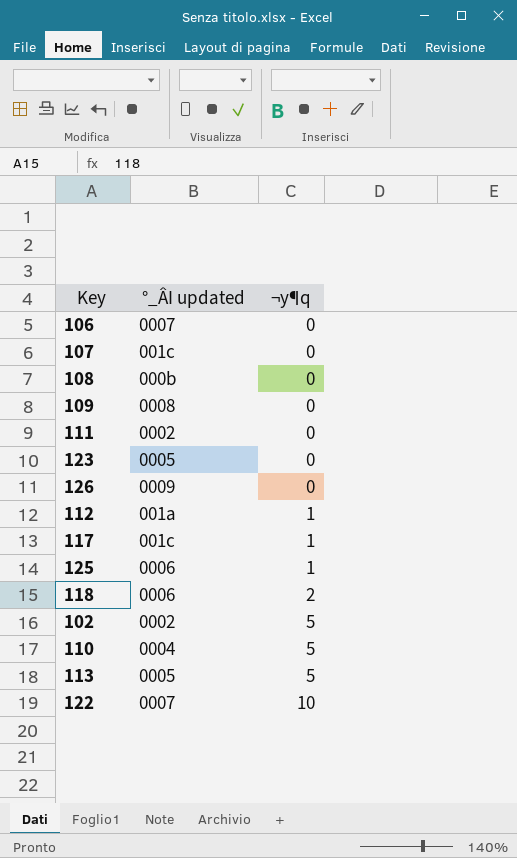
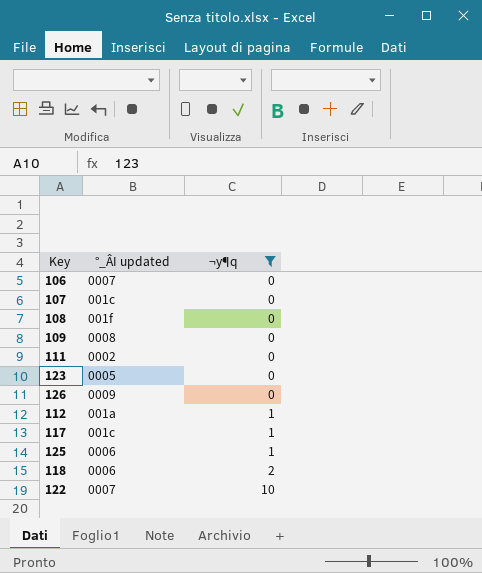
filter: none -> ¬y¶q != 5
108 | °_ÂI updated: 000b -> 001f

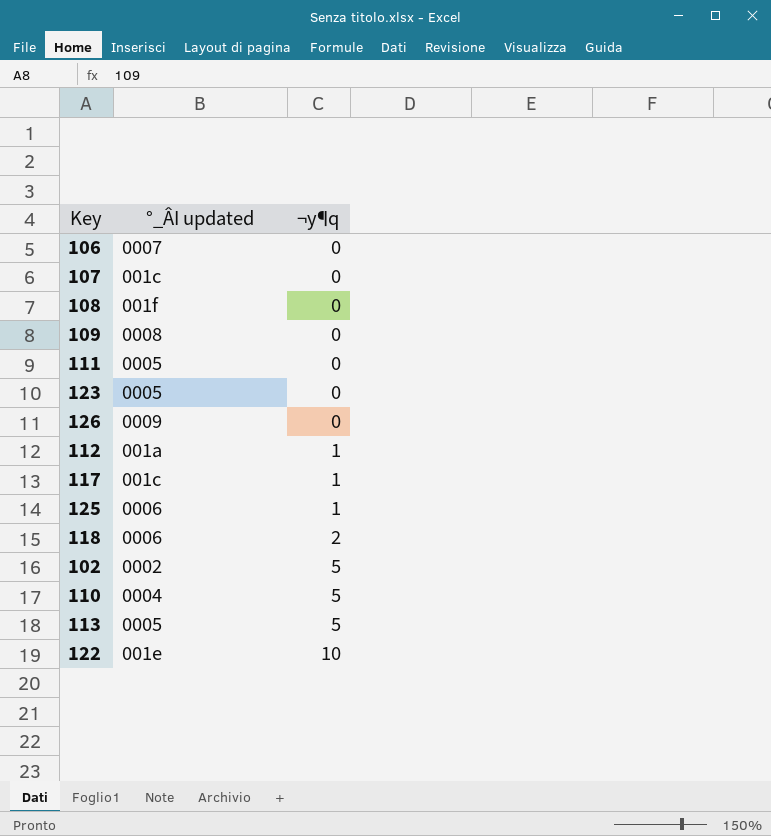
filter: ¬y¶q != 5 -> none
111 | °_ÂI updated: 0002 -> 0005
122 | °_ÂI updated: 0007 -> 001e

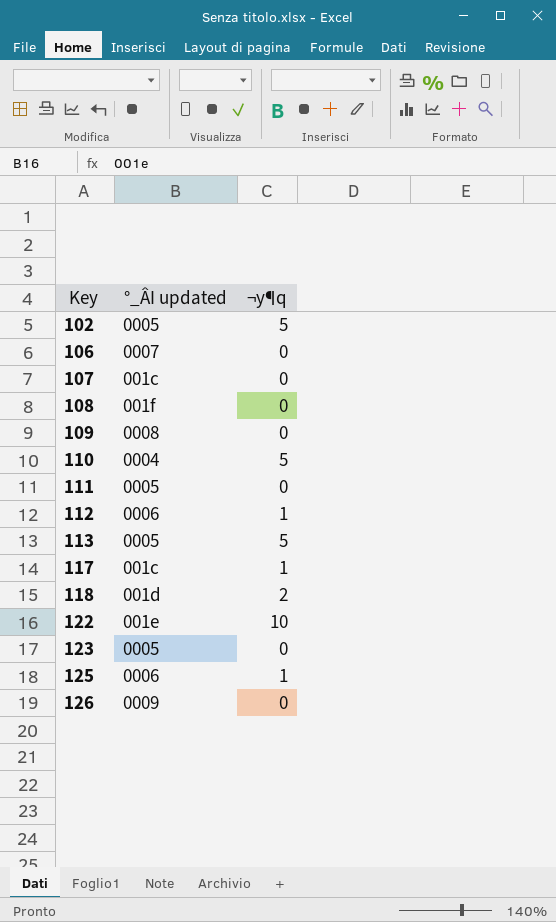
row order: ¬y¶q ascending -> Key ascending
102 | °_ÂI updated: 0002 -> 0005
112 | °_ÂI updated: 001a -> 0006
118 | °_ÂI updated: 0006 -> 001d

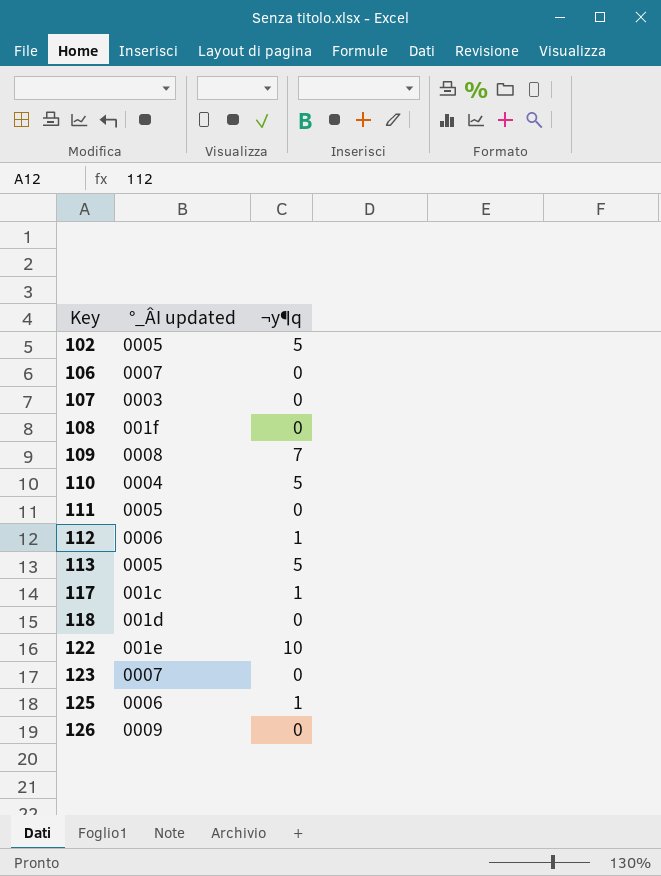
107 | °_ÂI updated: 001c -> 0003
109 | ¬y¶q: 0 -> 7
118 | ¬y¶q: 2 -> 0
123 | °_ÂI updated: 0005 -> 0007

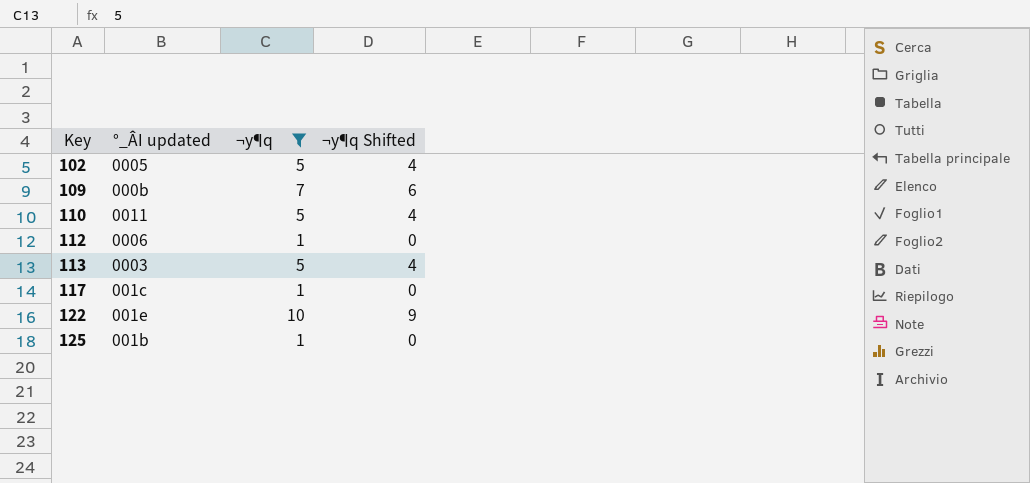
filter: none -> ¬y¶q != 0
column ¬y¶q Shifted | formula: none -> [¬y¶q] - 1
109 | °_ÂI updated: 0008 -> 000b
110 | °_ÂI updated: 0004 -> 0011
113 | °_ÂI updated: 0005 -> 0003
125 | °_ÂI updated: 0006 -> 001b

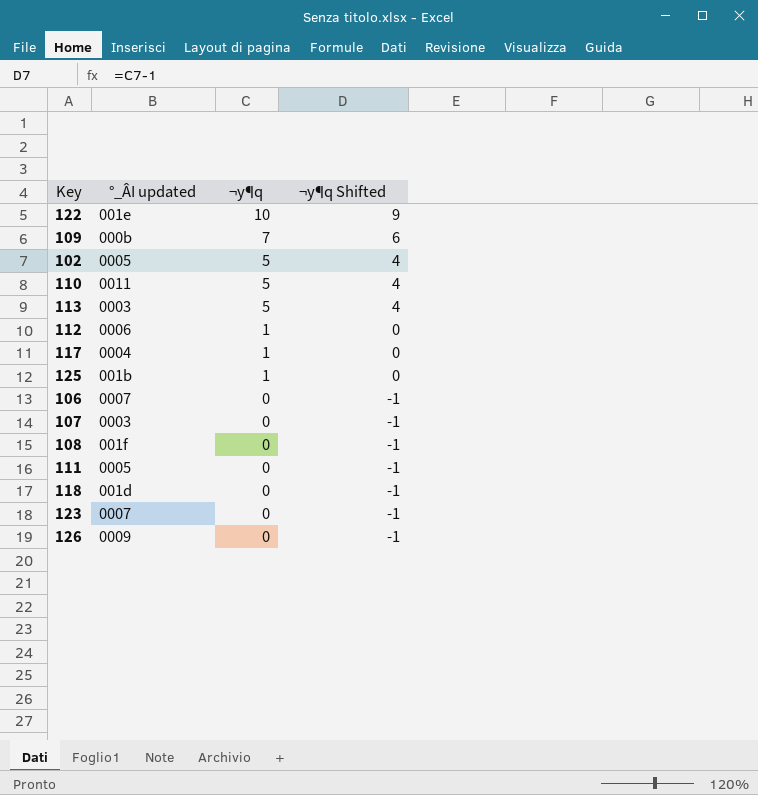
filter: ¬y¶q != 0 -> none
row order: Key ascending -> ¬y¶q descending
117 | °_ÂI updated: 001c -> 0004

